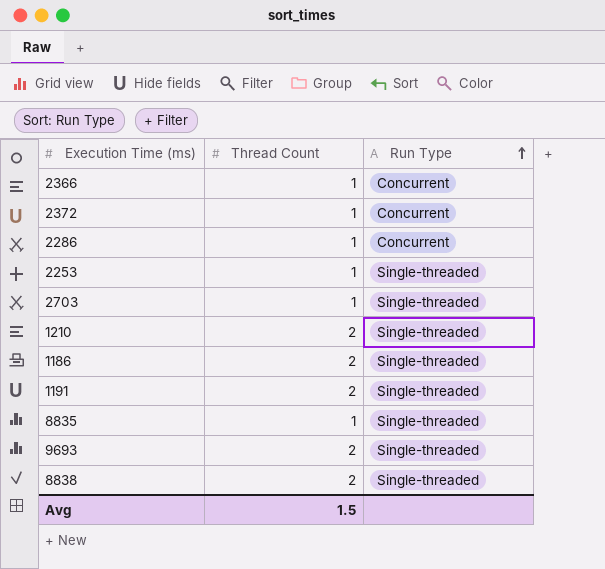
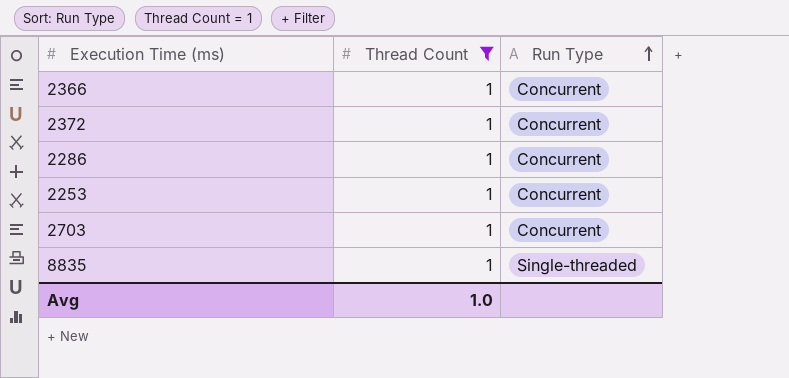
filter: none -> Thread Count = 1
2253 | Run Type: Single-threaded -> Concurrent
2703 | Run Type: Single-threaded -> Concurrent
Avg | Thread Count: 1.5 -> 1.0

